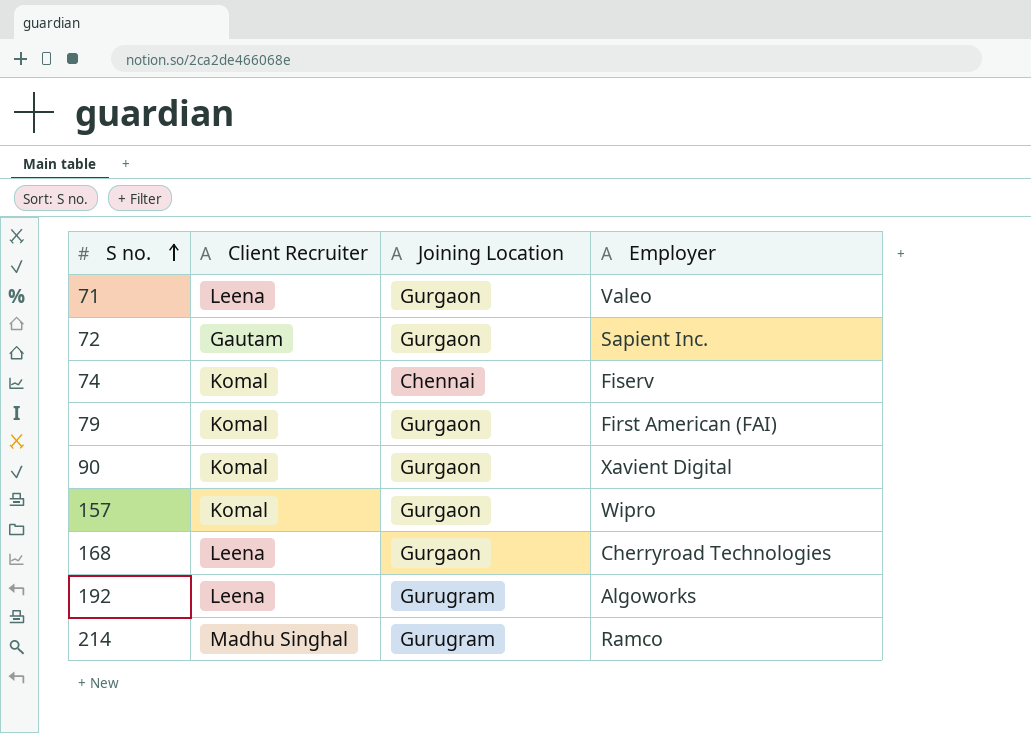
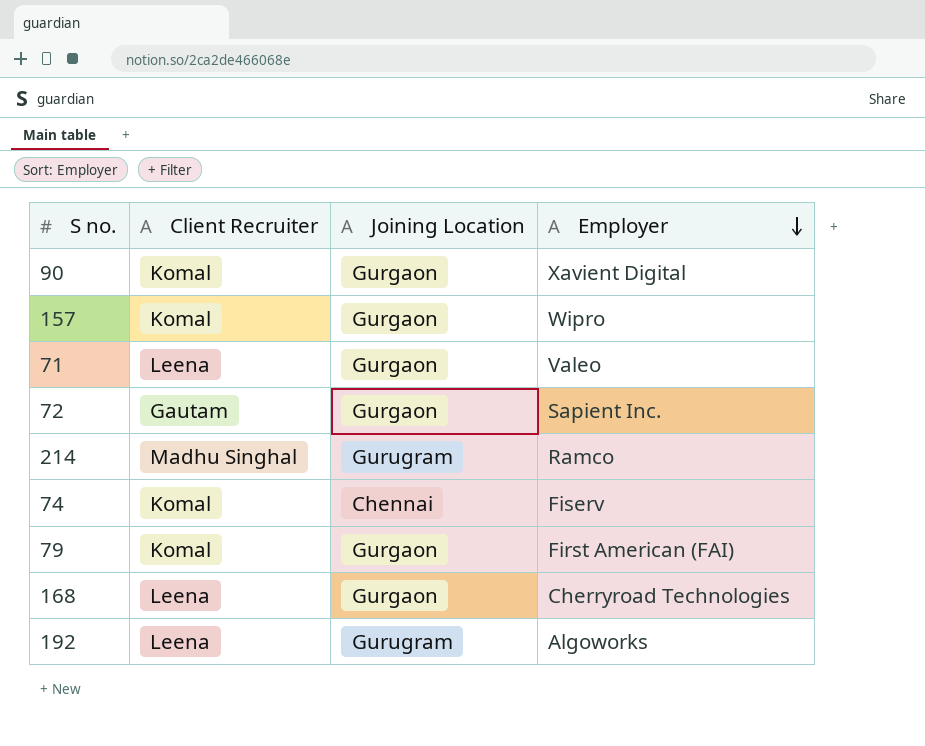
row order: S no. ascending -> Employer descending

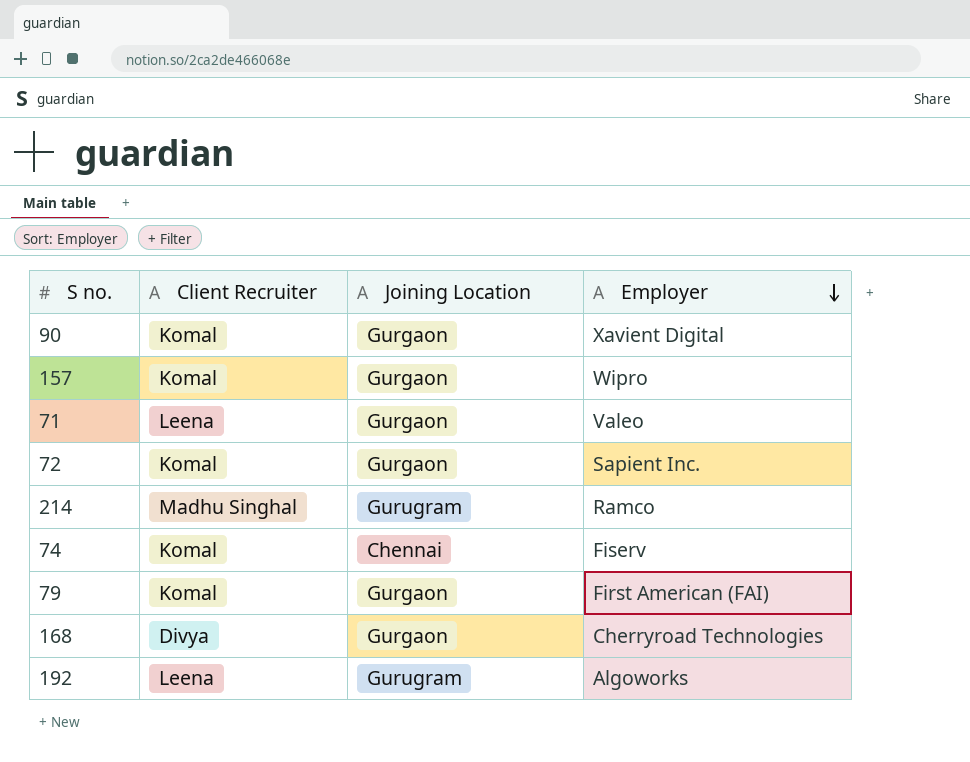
72 | Client Recruiter: Gautam -> Komal
168 | Client Recruiter: Leena -> Divya

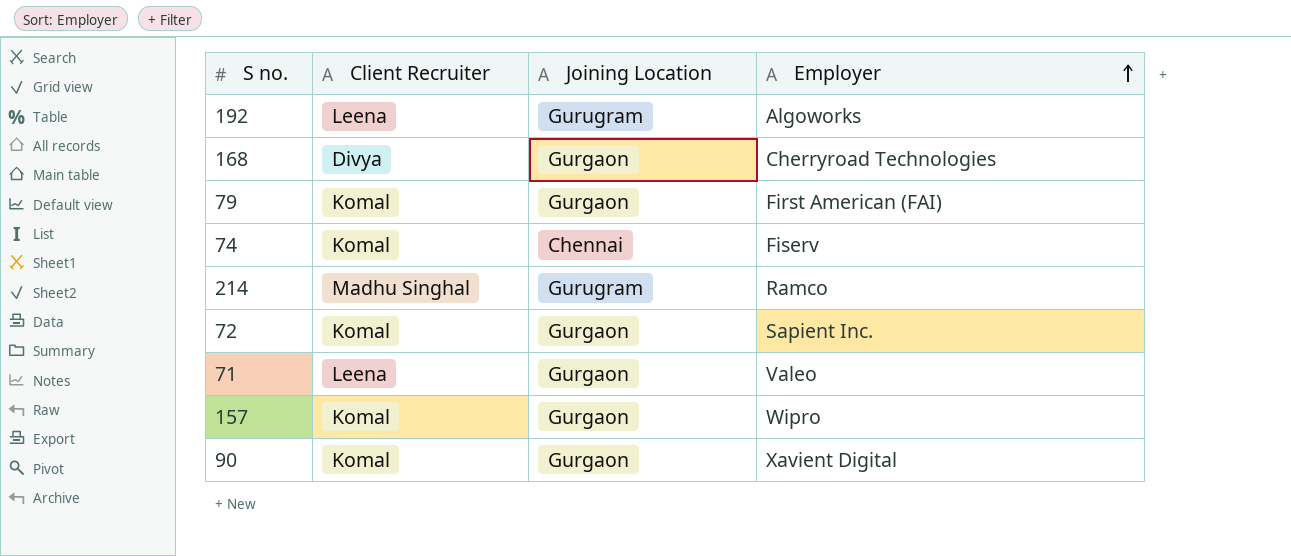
row order: Employer descending -> Employer ascending

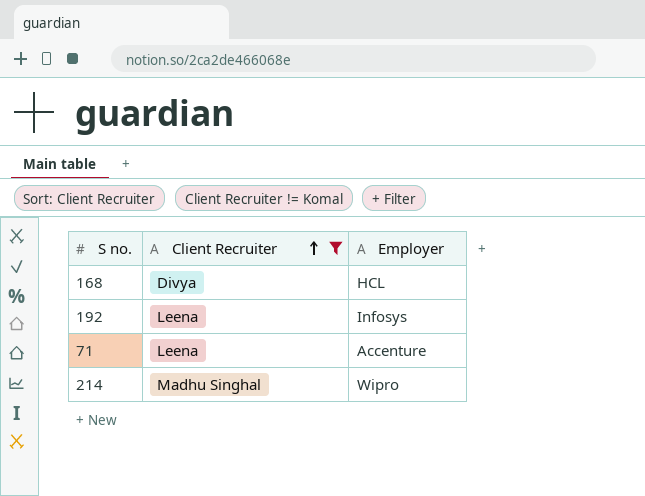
filter: none -> Client Recruiter != Komal
row order: Employer ascending -> Client Recruiter ascending
column Joining Location | position: 3 -> none
168 | Employer: Cherryroad Technologies -> HCL
192 | Employer: Algoworks -> Infosys
71 | Employer: Valeo -> Accenture
214 | Employer: Ramco -> Wipro

